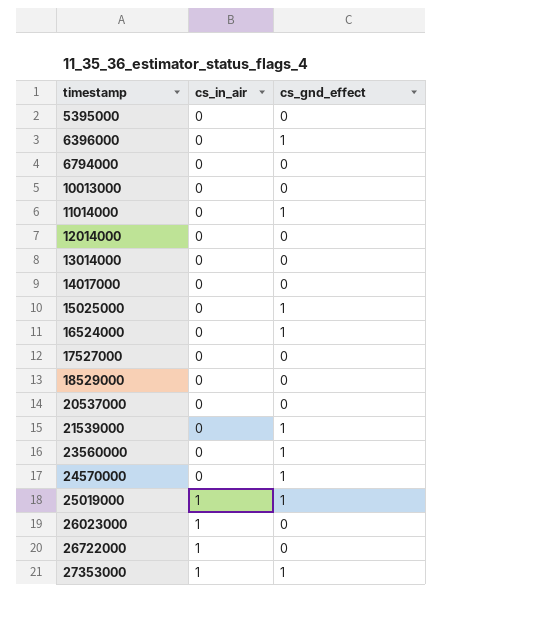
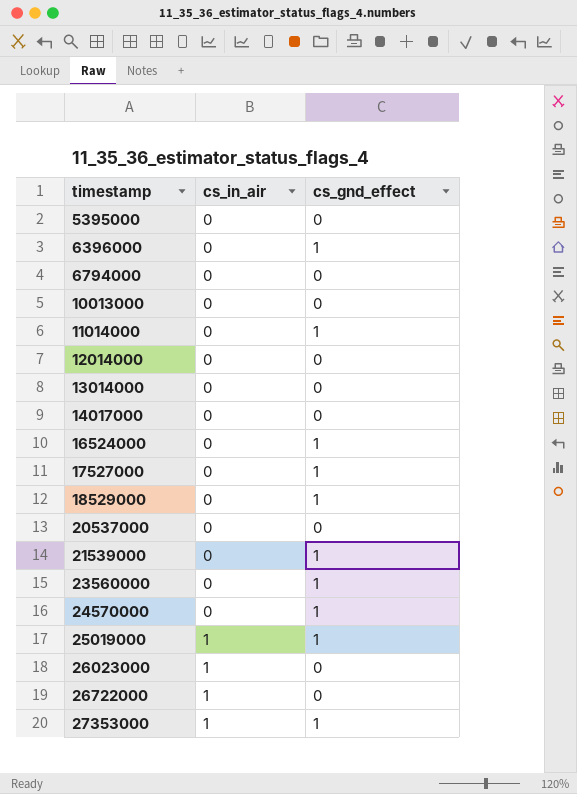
row 15025000: 0 | 1 -> none
17527000 | cs_gnd_effect: 0 -> 1
18529000 | cs_gnd_effect: 0 -> 1

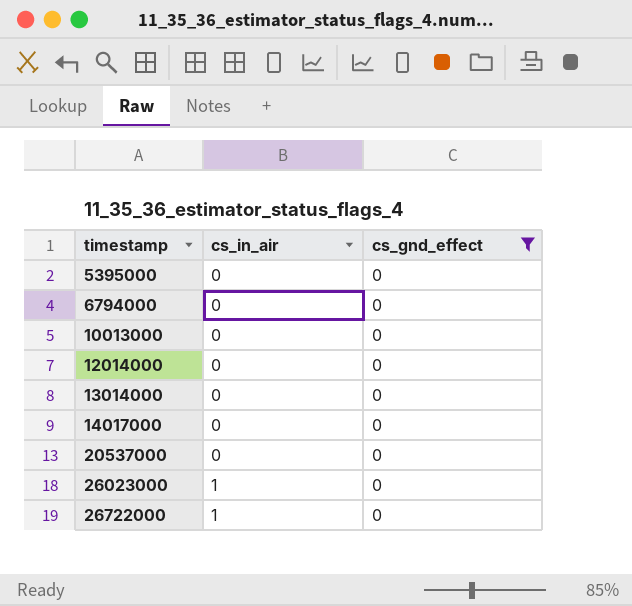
filter: none -> cs_gnd_effect = 0

